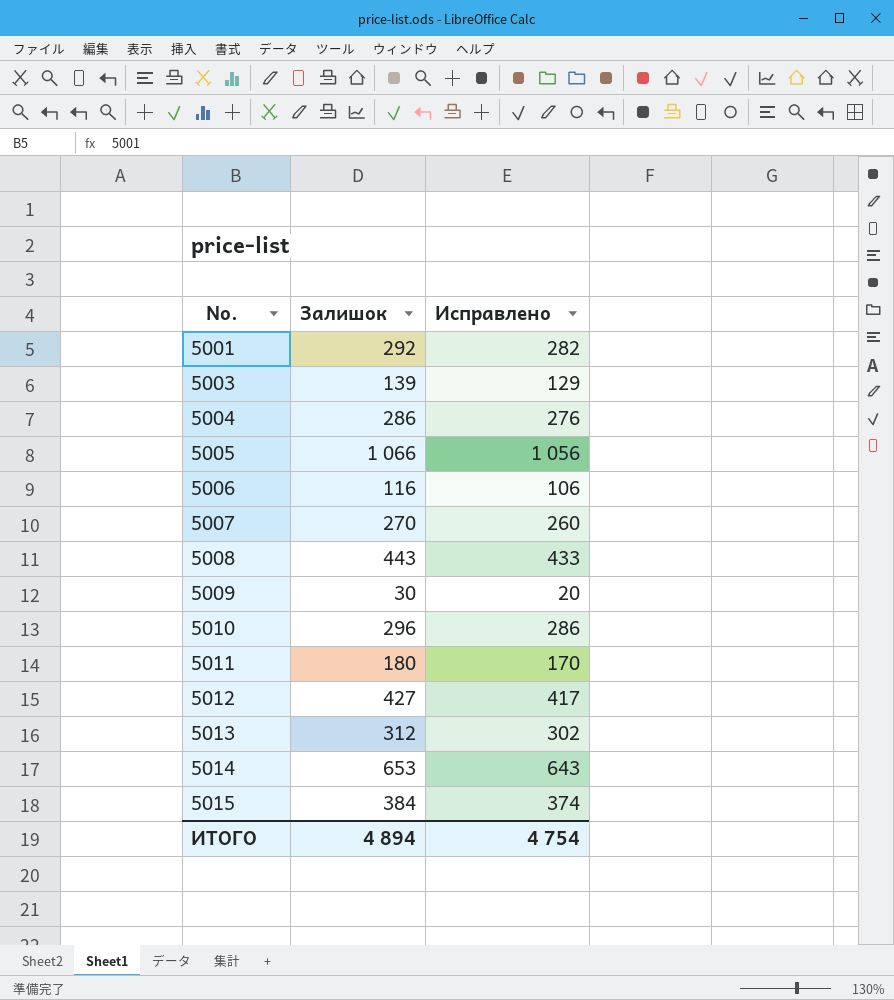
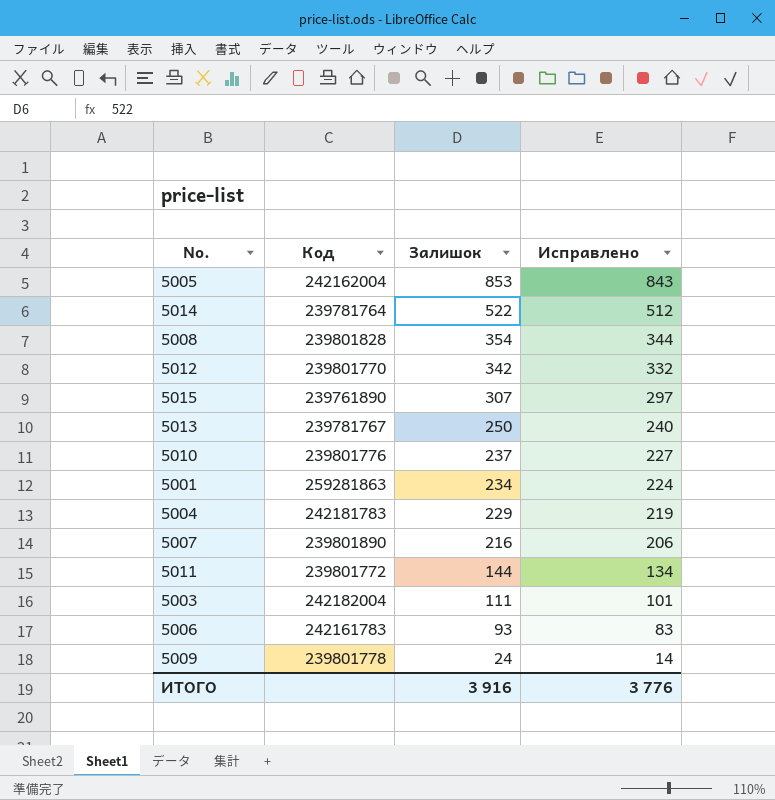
row order: No. ascending -> Залишок descending
column Код | position: none -> 2
5005 | Залишок: 1 066 -> 853
5005 | Исправлено: 1 056 -> 843
5014 | Залишок: 653 -> 522
5014 | Исправлено: 643 -> 512
5008 | Залишок: 443 -> 354
5008 | Исправлено: 433 -> 344
5012 | Залишок: 427 -> 342
5012 | Исправлено: 417 -> 332
5015 | Залишок: 384 -> 307
5015 | Исправлено: 374 -> 297
5013 | Залишок: 312 -> 250
5013 | Исправлено: 302 -> 240
5010 | Залишок: 296 -> 237
5010 | Исправлено: 286 -> 227
5001 | Залишок: 292 -> 234
5001 | Исправлено: 282 -> 224
5004 | Залишок: 286 -> 229
5004 | Исправлено: 276 -> 219
5007 | Залишок: 270 -> 216
5007 | Исправлено: 260 -> 206
5011 | Залишок: 180 -> 144
5011 | Исправлено: 170 -> 134
5003 | Залишок: 139 -> 111
5003 | Исправлено: 129 -> 101
5006 | Залишок: 116 -> 93
5006 | Исправлено: 106 -> 83
5009 | Залишок: 30 -> 24
5009 | Исправлено: 20 -> 14
ИТОГО | Залишок: 4 894 -> 3 916
ИТОГО | Исправлено: 4 754 -> 3 776

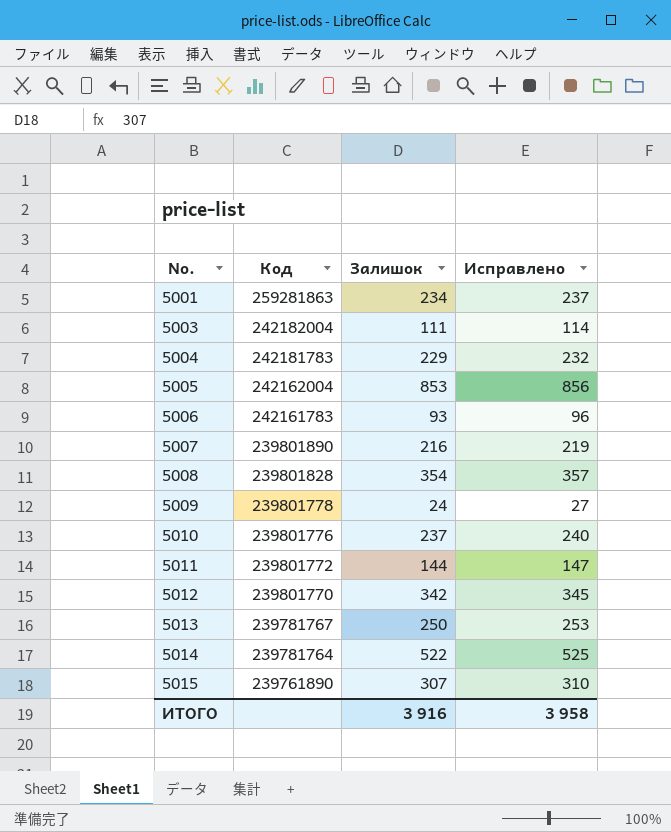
row order: Залишок descending -> No. ascending
column Исправлено | formula: [Залишок] - 10 -> [Залишок] + 3
ИТОГО | Исправлено: 3 776 -> 3 958

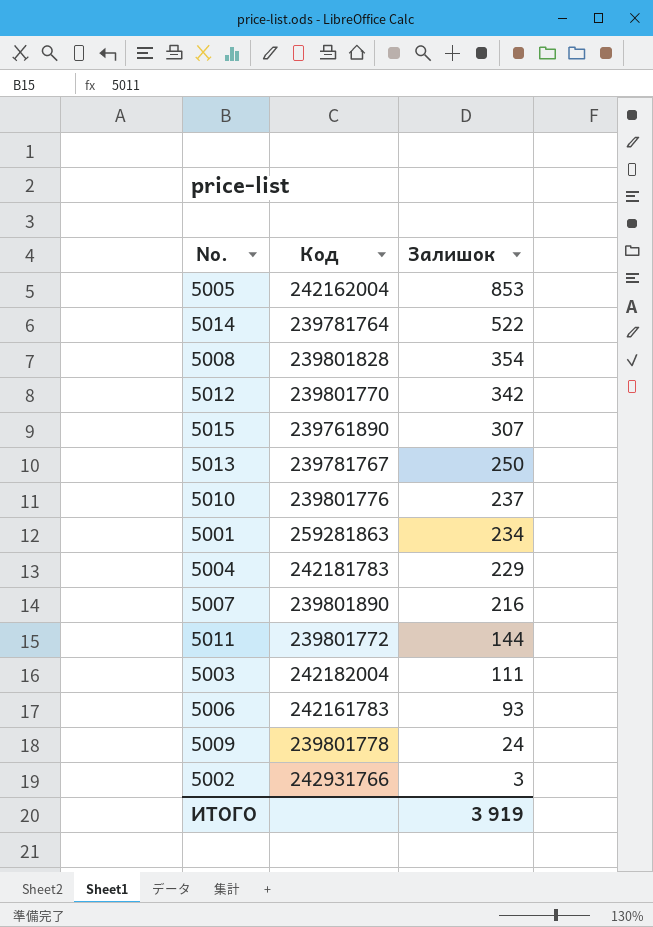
row order: No. ascending -> Залишок descending
column Исправлено | formula: [Залишок] + 3 -> none
row 5002: none -> 242931766 | 3
ИТОГО | Залишок: 3 916 -> 3 919

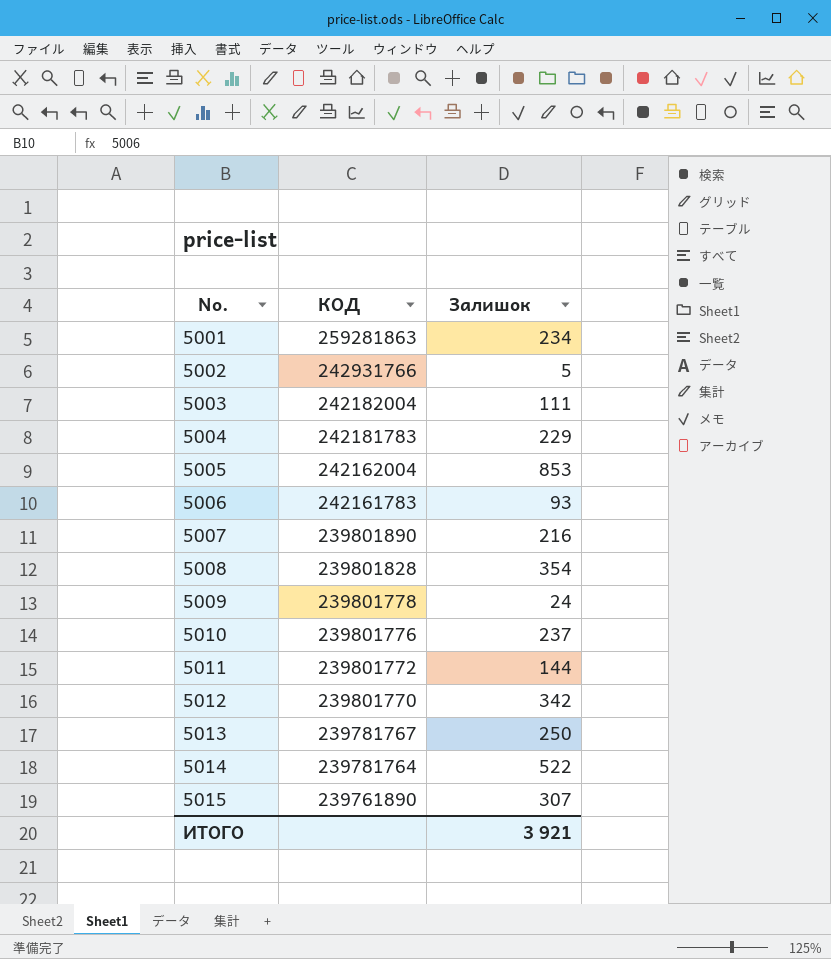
row order: Залишок descending -> No. ascending
column name: Код -> КОД
5002 | Залишок: 3 -> 5
ИТОГО | Залишок: 3 919 -> 3 921

